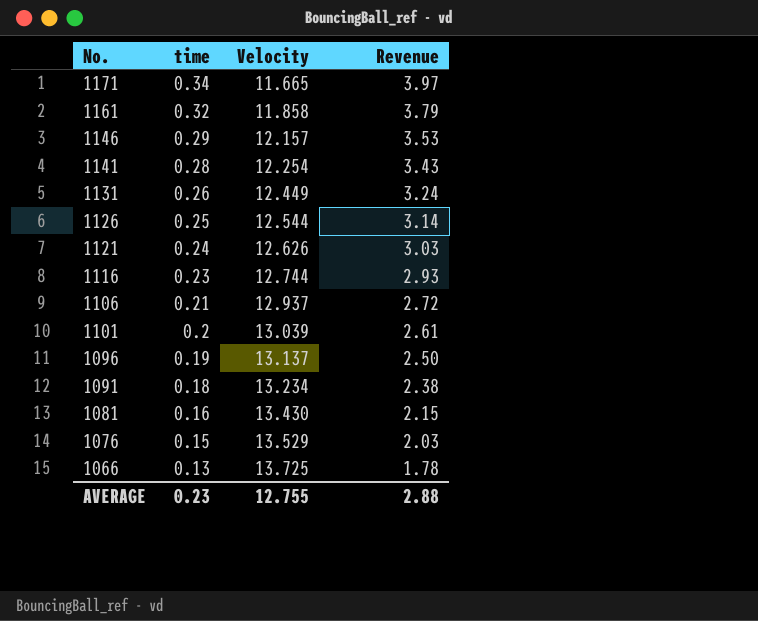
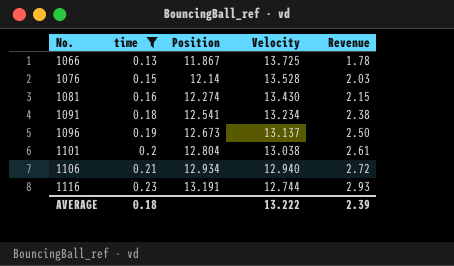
filter: none -> time <= 0.23
row order: No. descending -> No. ascending
column Position | position: none -> 3
1076 | Velocity: 13.529 -> 13.528
1101 | Velocity: 13.039 -> 13.038
1106 | Velocity: 12.937 -> 12.940
AVERAGE | time: 0.23 -> 0.18
AVERAGE | Velocity: 12.755 -> 13.222
AVERAGE | Revenue: 2.88 -> 2.39

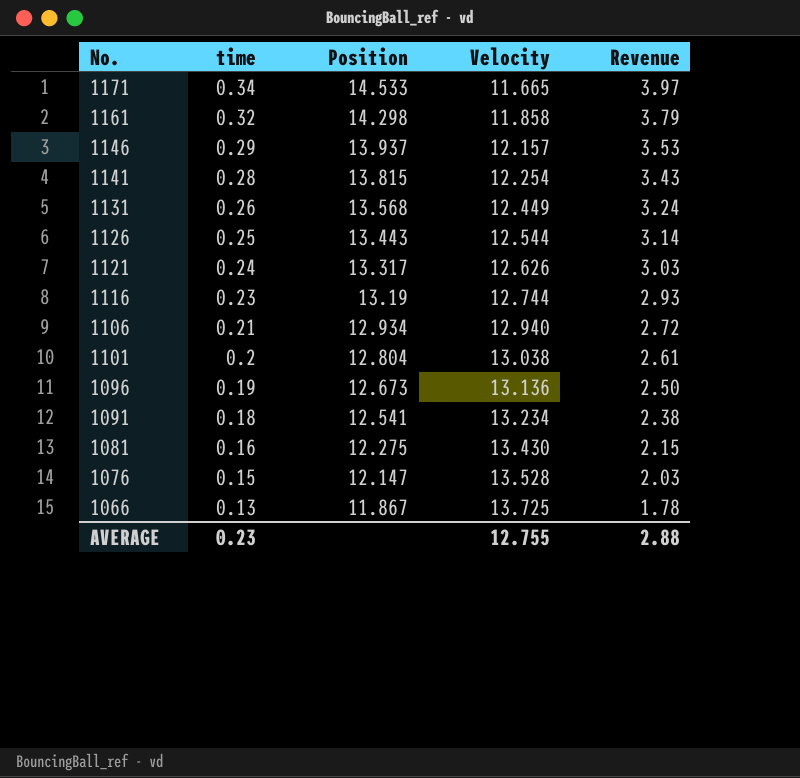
filter: time <= 0.23 -> none
row order: No. ascending -> No. descending
1116 | Position: 13.191 -> 13.19
1096 | Velocity: 13.137 -> 13.136
1081 | Position: 12.274 -> 12.275
1076 | Position: 12.14 -> 12.147
AVERAGE | time: 0.18 -> 0.23
AVERAGE | Velocity: 13.222 -> 12.755
AVERAGE | Revenue: 2.39 -> 2.88

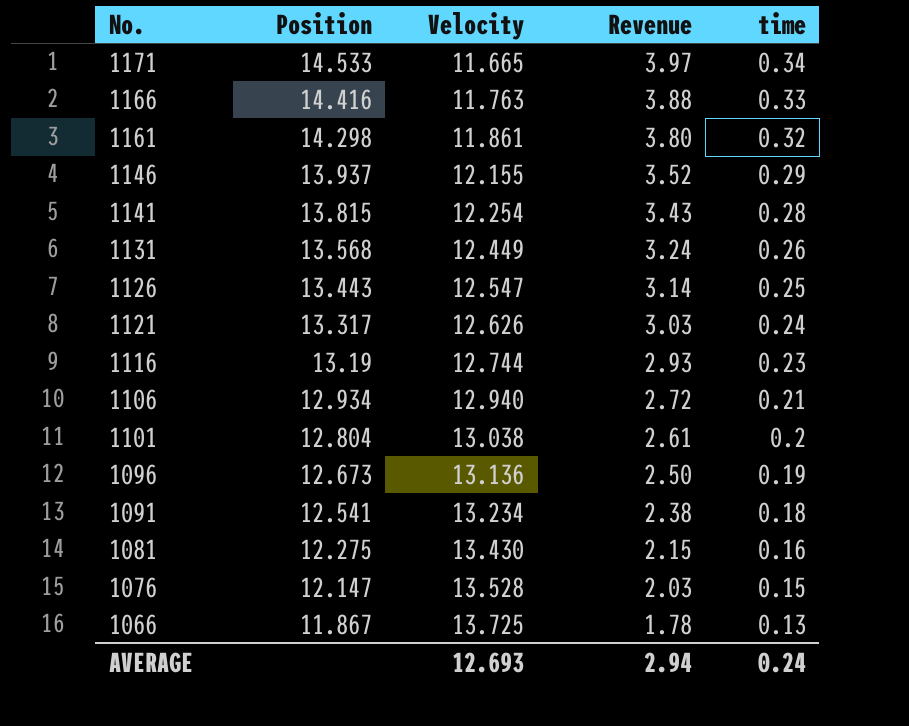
column time | position: 2 -> 5
row 1166: none -> 14.416 | 11.763 | 3.88 | 0.33
1161 | Velocity: 11.858 -> 11.861
1161 | Revenue: 3.79 -> 3.80
1146 | Velocity: 12.157 -> 12.155
1146 | Revenue: 3.53 -> 3.52
1126 | Velocity: 12.544 -> 12.547
AVERAGE | Velocity: 12.755 -> 12.693
AVERAGE | Revenue: 2.88 -> 2.94
AVERAGE | time: 0.23 -> 0.24

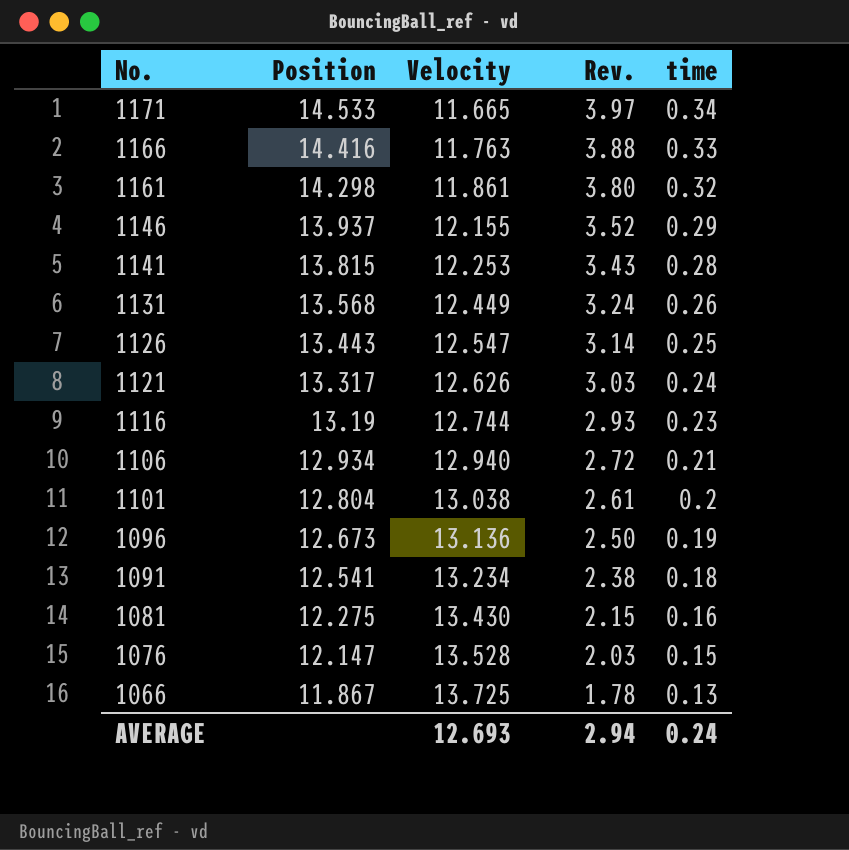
column name: Revenue -> Rev.
1141 | Velocity: 12.254 -> 12.253

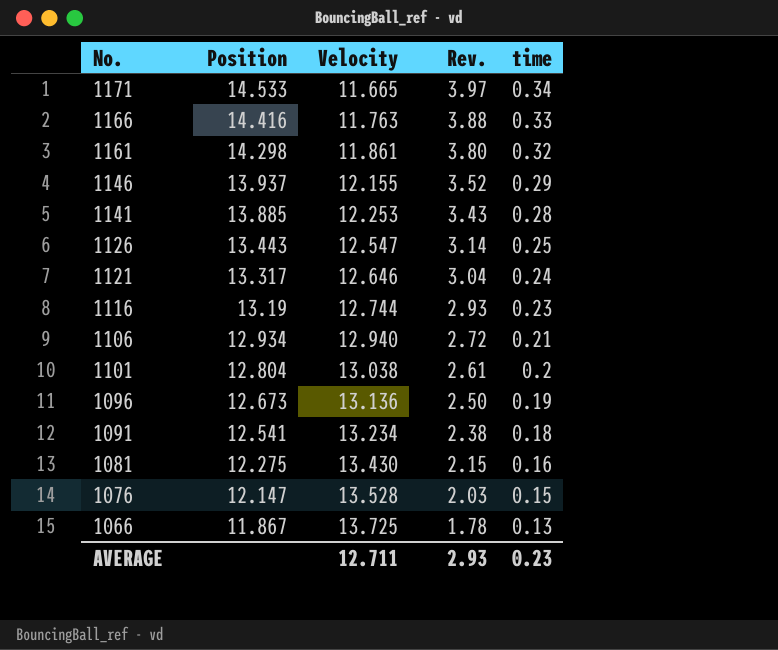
row 1131: 13.568 | 12.449 | 3.24 | 0.26 -> none
1141 | Position: 13.815 -> 13.885
1121 | Velocity: 12.626 -> 12.646
1121 | Rev.: 3.03 -> 3.04
AVERAGE | Velocity: 12.693 -> 12.711
AVERAGE | Rev.: 2.94 -> 2.93
AVERAGE | time: 0.24 -> 0.23

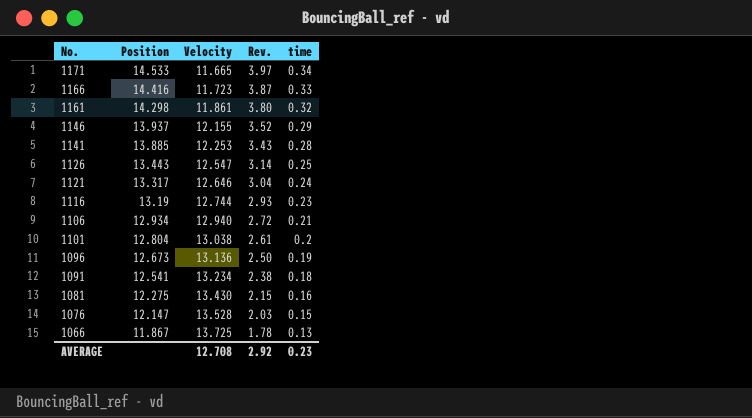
1166 | Velocity: 11.763 -> 11.723
1166 | Rev.: 3.88 -> 3.87
AVERAGE | Velocity: 12.711 -> 12.708
AVERAGE | Rev.: 2.93 -> 2.92

